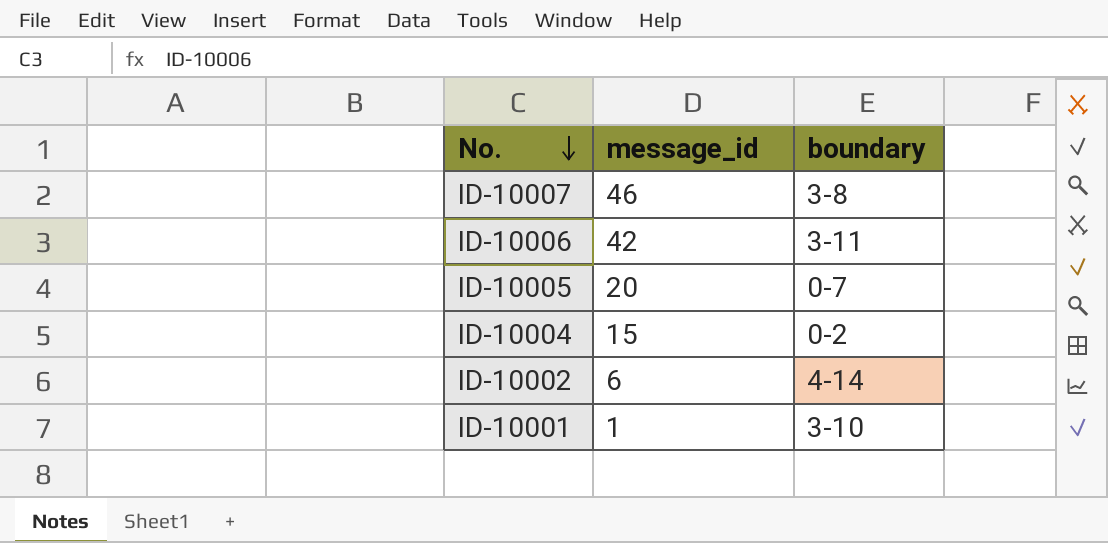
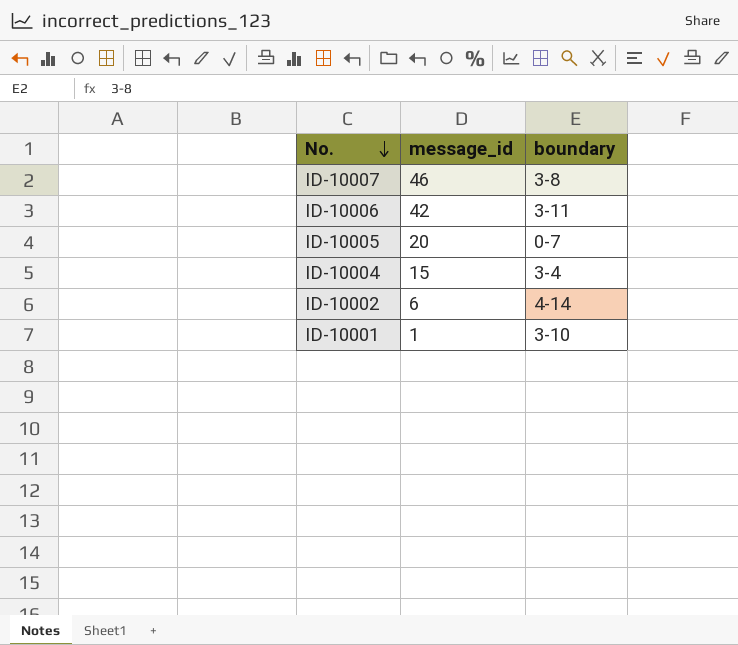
ID-10004 | boundary: 0-2 -> 3-4

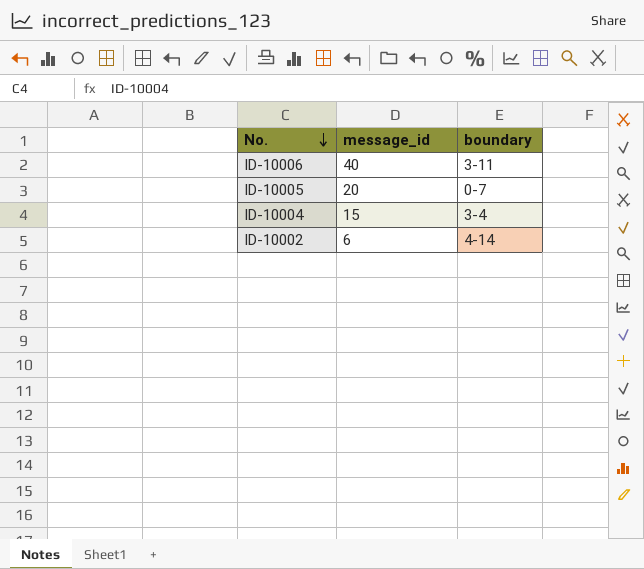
row ID-10007: 46 | 3-8 -> none
row ID-10001: 1 | 3-10 -> none
ID-10006 | message_id: 42 -> 40

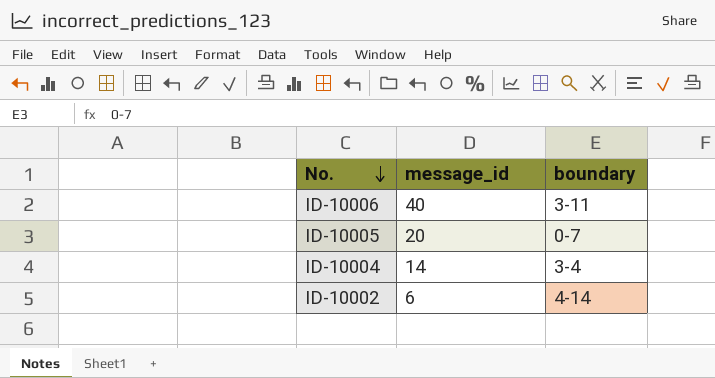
ID-10004 | message_id: 15 -> 14

